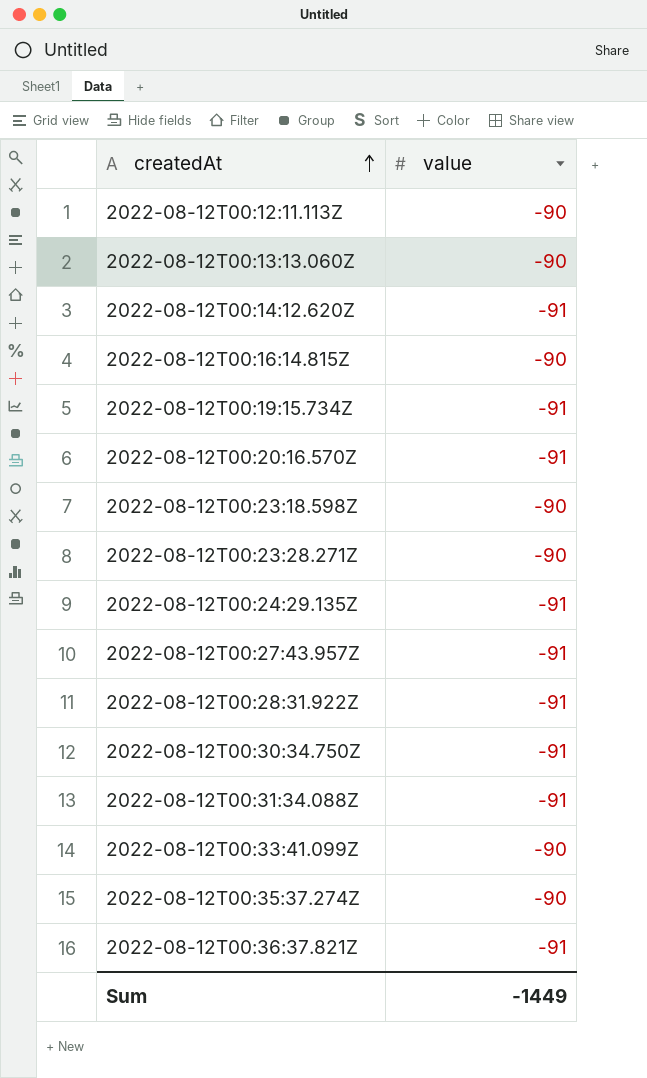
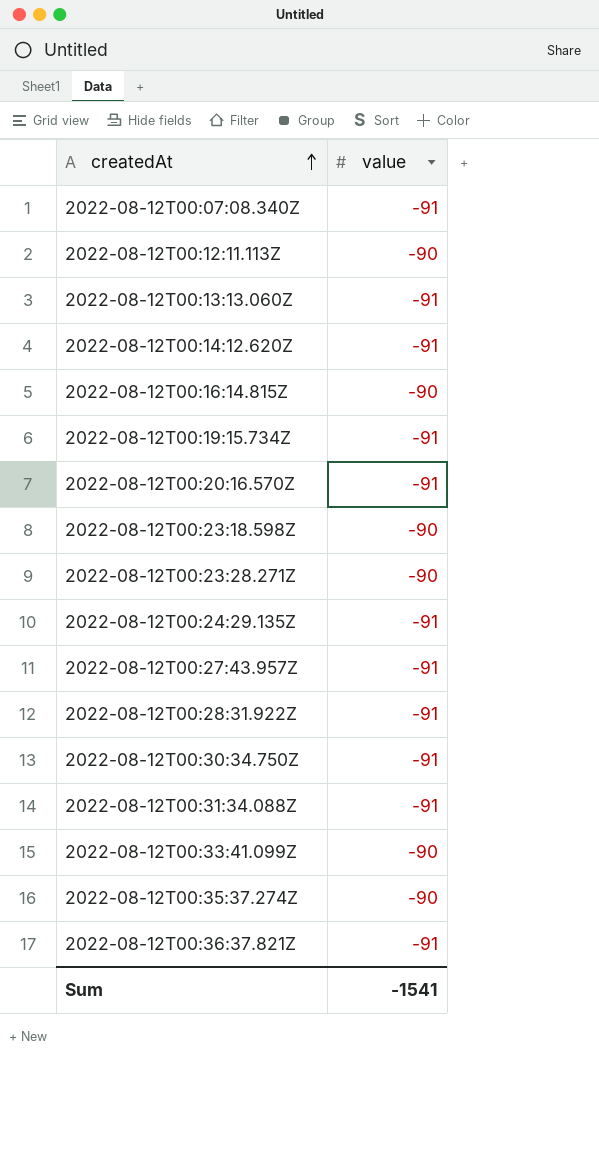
row 2022-08-12T00:07:08.340Z: none -> -91
2022-08-12T00:13:13.060Z | value: -90 -> -91
Sum | value: -1449 -> -1541

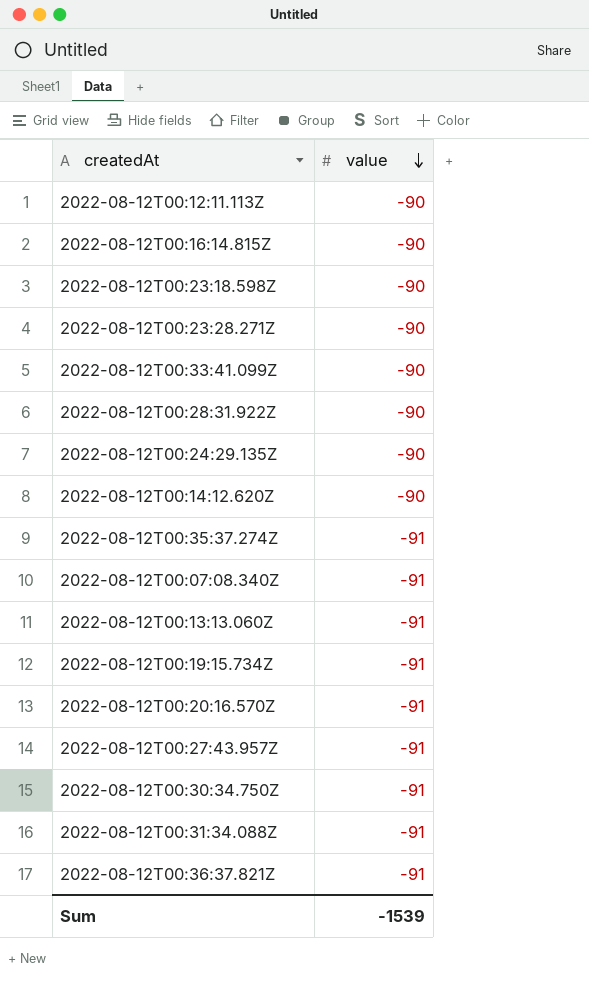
row order: createdAt ascending -> value descending
2022-08-12T00:28:31.922Z | value: -91 -> -90
2022-08-12T00:24:29.135Z | value: -91 -> -90
2022-08-12T00:14:12.620Z | value: -91 -> -90
2022-08-12T00:35:37.274Z | value: -90 -> -91
Sum | value: -1541 -> -1539

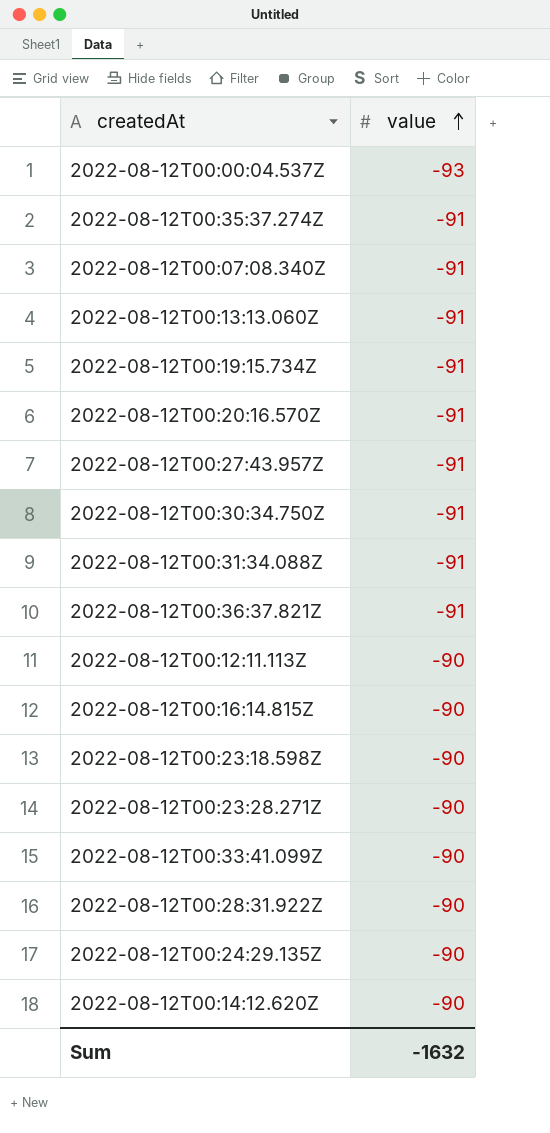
row order: value descending -> value ascending
row 2022-08-12T00:00:04.537Z: none -> -93
Sum | value: -1539 -> -1632

